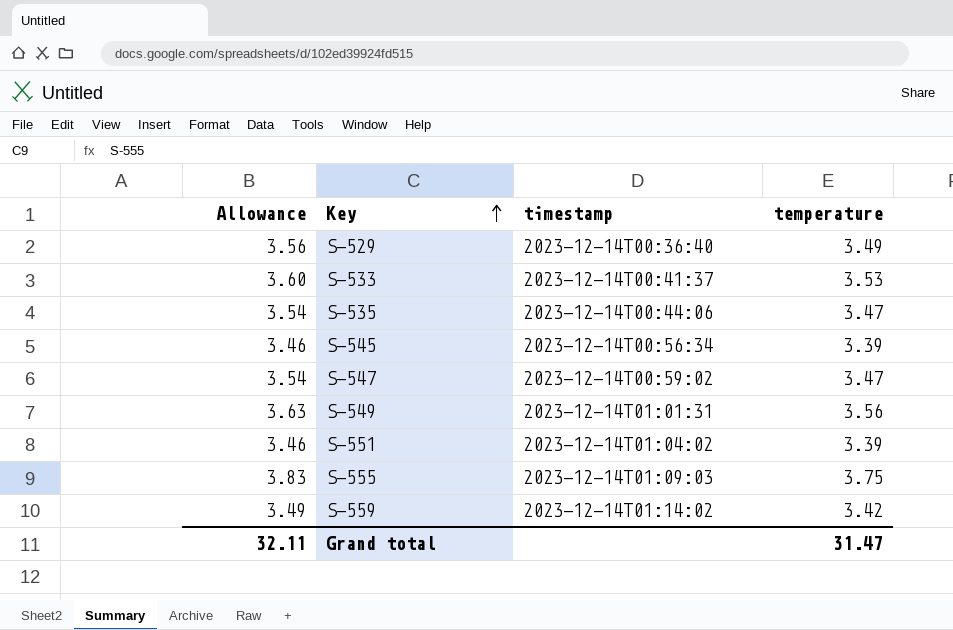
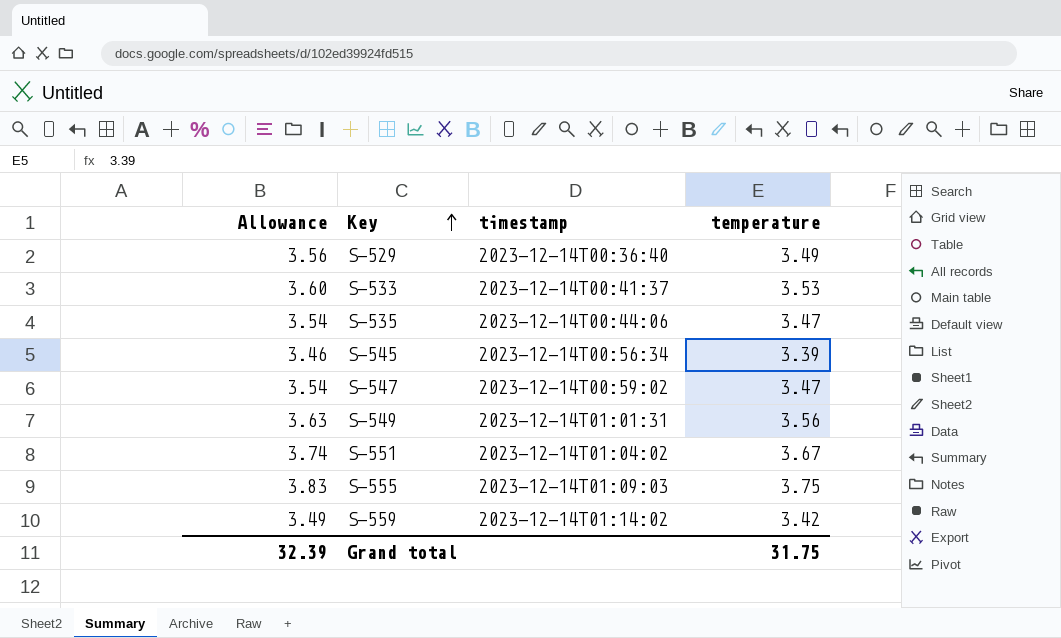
S-551 | Allowance: 3.46 -> 3.74
S-551 | temperature: 3.39 -> 3.67
Grand total | Allowance: 32.11 -> 32.39
Grand total | temperature: 31.47 -> 31.75

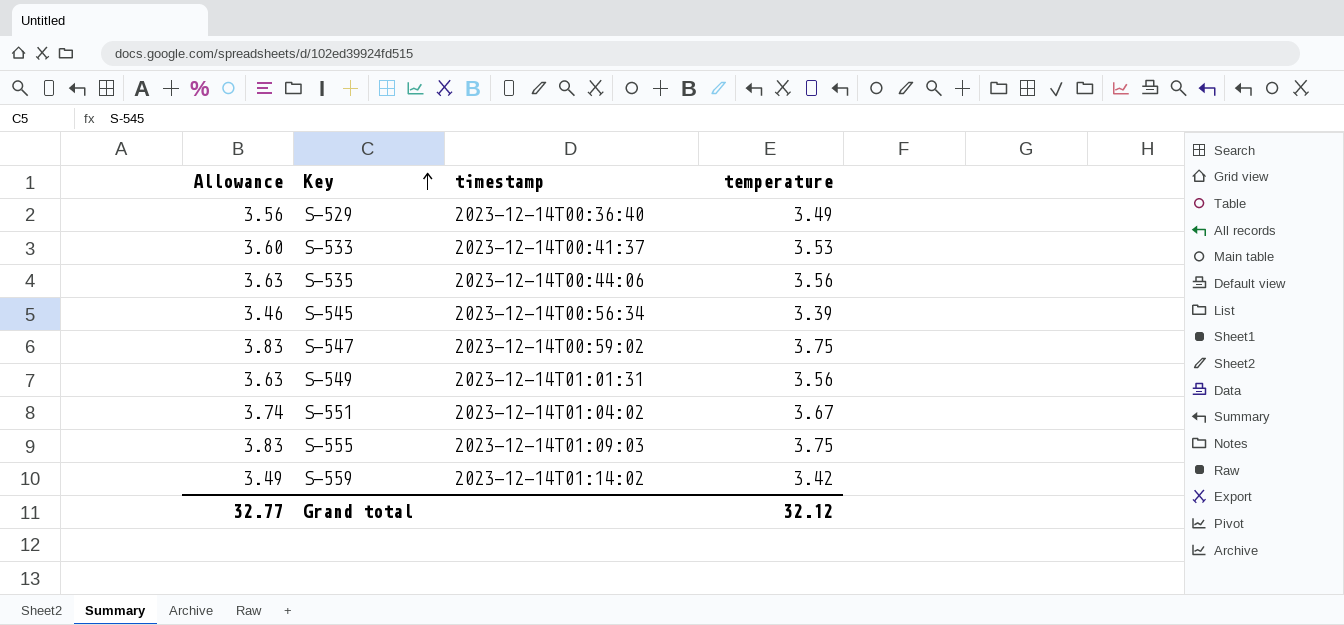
S-535 | Allowance: 3.54 -> 3.63
S-535 | temperature: 3.47 -> 3.56
S-547 | Allowance: 3.54 -> 3.83
S-547 | temperature: 3.47 -> 3.75
Grand total | Allowance: 32.39 -> 32.77
Grand total | temperature: 31.75 -> 32.12

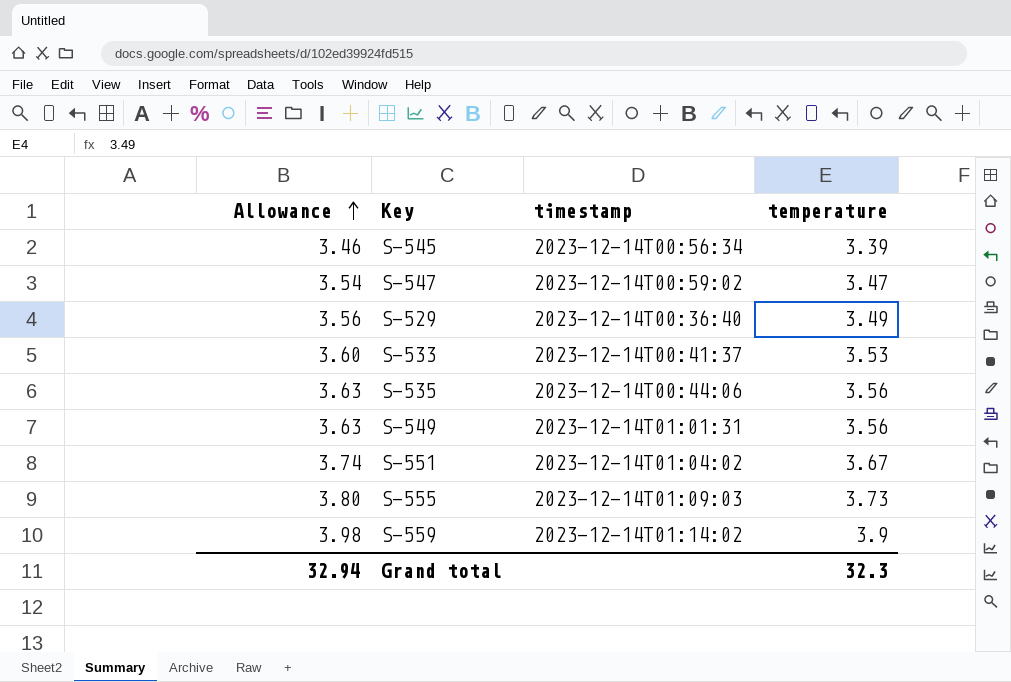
row order: Key ascending -> Allowance ascending
S-547 | Allowance: 3.83 -> 3.54
S-547 | temperature: 3.75 -> 3.47
S-555 | Allowance: 3.83 -> 3.80
S-555 | temperature: 3.75 -> 3.73
S-559 | Allowance: 3.49 -> 3.98
S-559 | temperature: 3.42 -> 3.9
Grand total | Allowance: 32.77 -> 32.94
Grand total | temperature: 32.12 -> 32.3

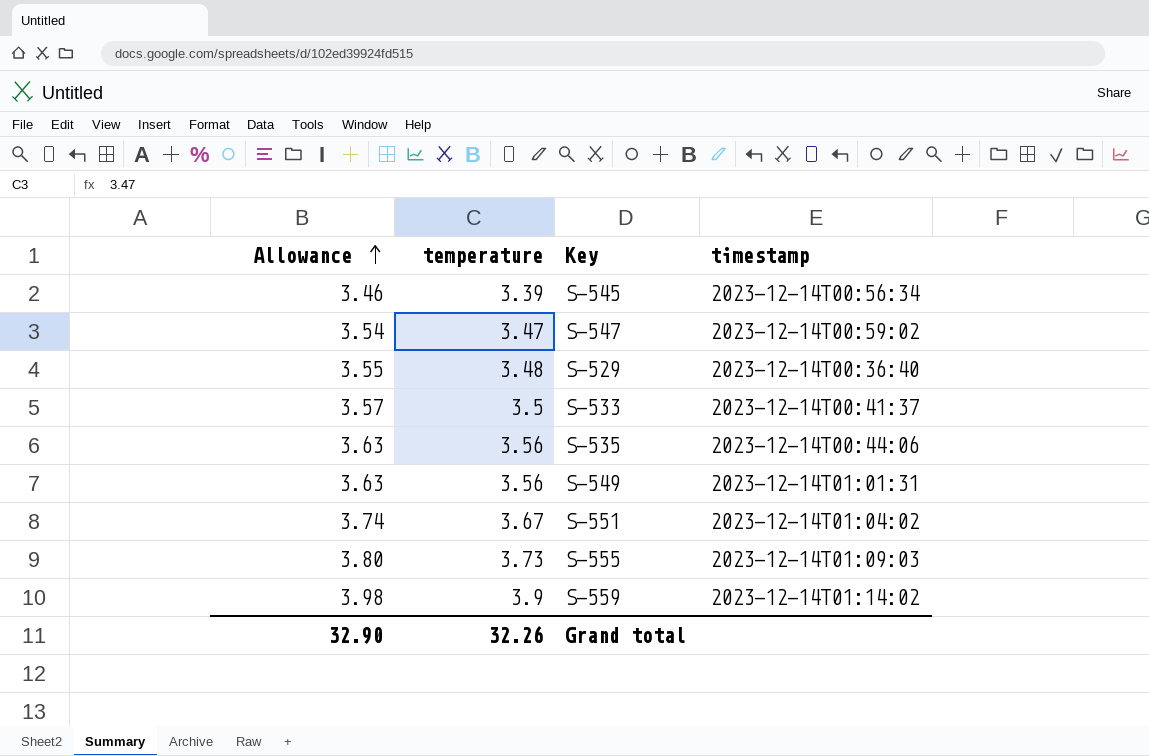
column temperature | position: 4 -> 2
S-529 | Allowance: 3.56 -> 3.55
S-529 | temperature: 3.49 -> 3.48
S-533 | Allowance: 3.60 -> 3.57
S-533 | temperature: 3.53 -> 3.5
Grand total | Allowance: 32.94 -> 32.90
Grand total | temperature: 32.3 -> 32.26

